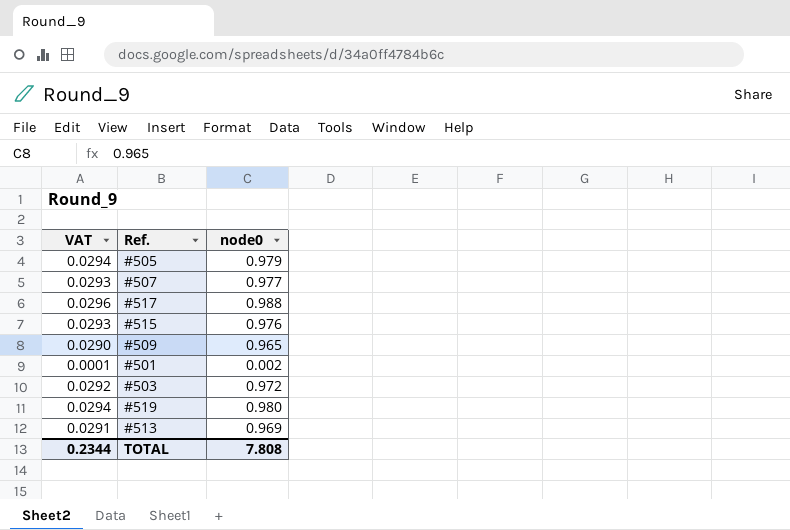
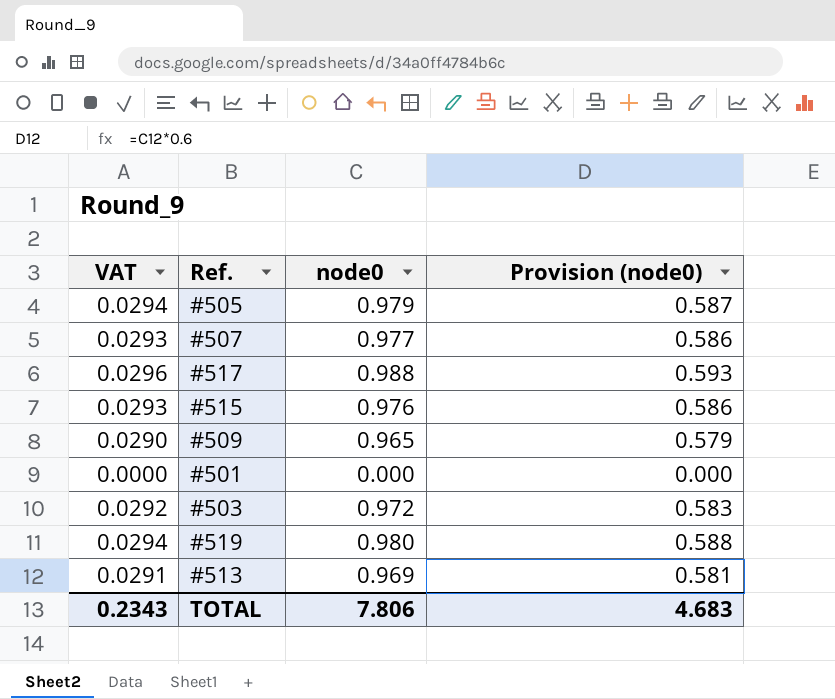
column Provision (node0) | formula: none -> [node0] * 0.6
#501 | VAT: 0.0001 -> 0.0000
#501 | node0: 0.002 -> 0.000
TOTAL | VAT: 0.2344 -> 0.2343
TOTAL | node0: 7.808 -> 7.806

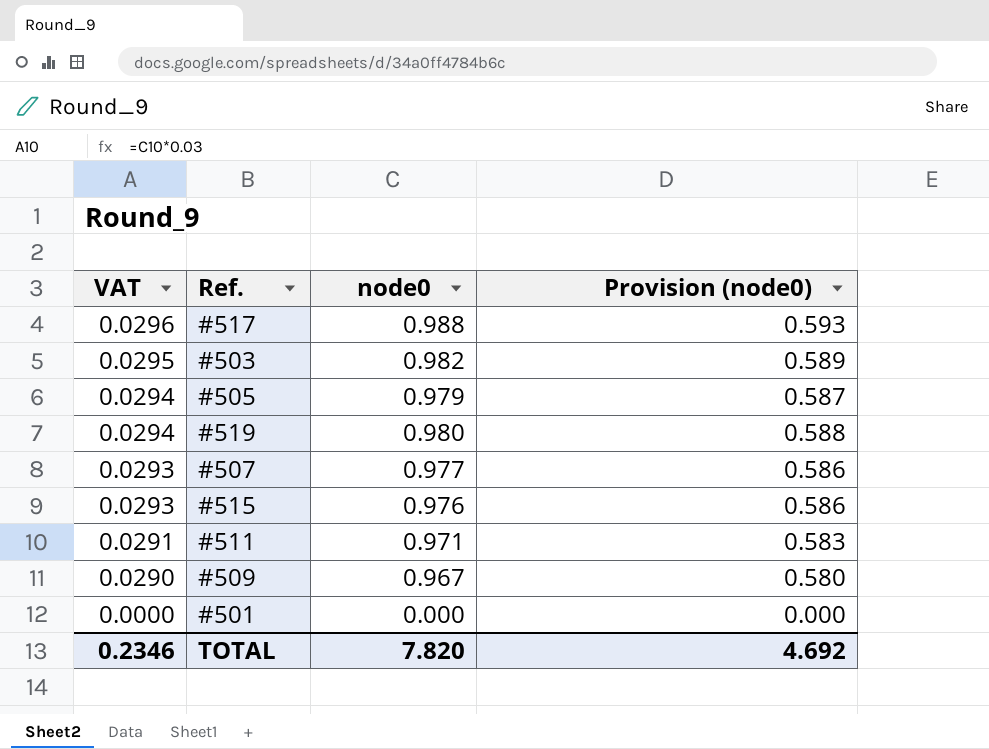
row order: none -> VAT descending
row #513: 0.0291 | 0.969 | 0.581 -> none
#503 | VAT: 0.0292 -> 0.0295
#503 | node0: 0.972 -> 0.982
#503 | Provision (node0): 0.583 -> 0.589
row #511: none -> 0.0291 | 0.971 | 0.583
#509 | node0: 0.965 -> 0.967
#509 | Provision (node0): 0.579 -> 0.580
TOTAL | VAT: 0.2343 -> 0.2346
TOTAL | node0: 7.806 -> 7.820
TOTAL | Provision (node0): 4.683 -> 4.692

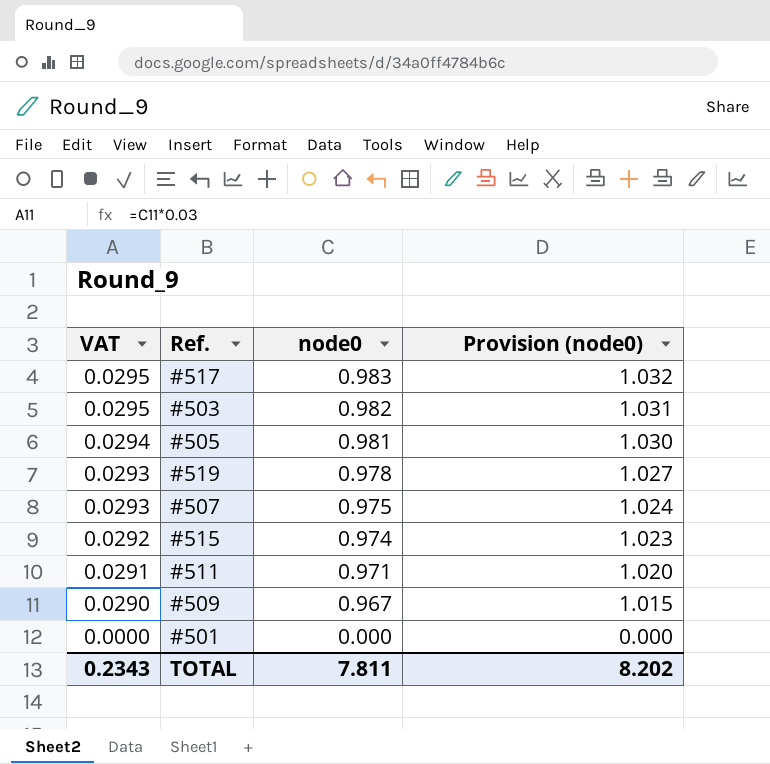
column Provision (node0) | formula: [node0] * 0.6 -> [node0] * 1.05
#517 | VAT: 0.0296 -> 0.0295
#517 | node0: 0.988 -> 0.983
#505 | node0: 0.979 -> 0.981
#519 | VAT: 0.0294 -> 0.0293
#519 | node0: 0.980 -> 0.978
#507 | node0: 0.977 -> 0.975
#515 | VAT: 0.0293 -> 0.0292
#515 | node0: 0.976 -> 0.974
TOTAL | VAT: 0.2346 -> 0.2343
TOTAL | node0: 7.820 -> 7.811
TOTAL | Provision (node0): 4.692 -> 8.202

